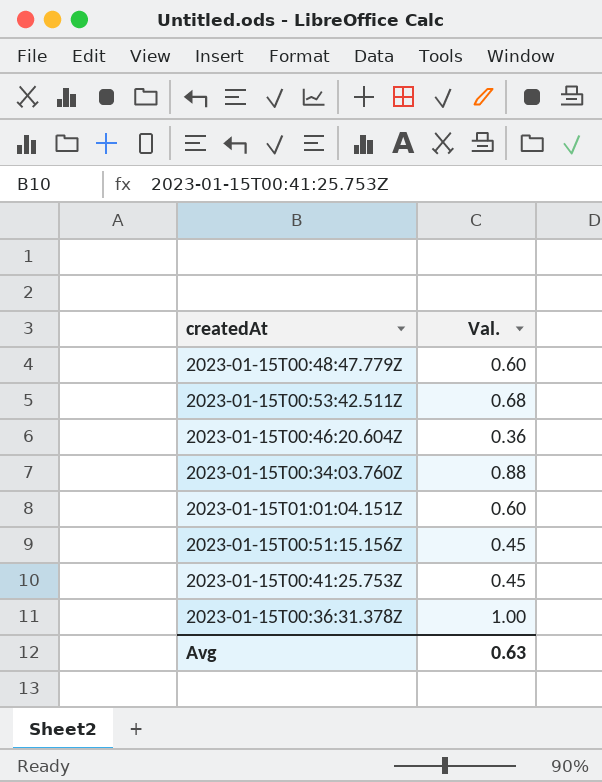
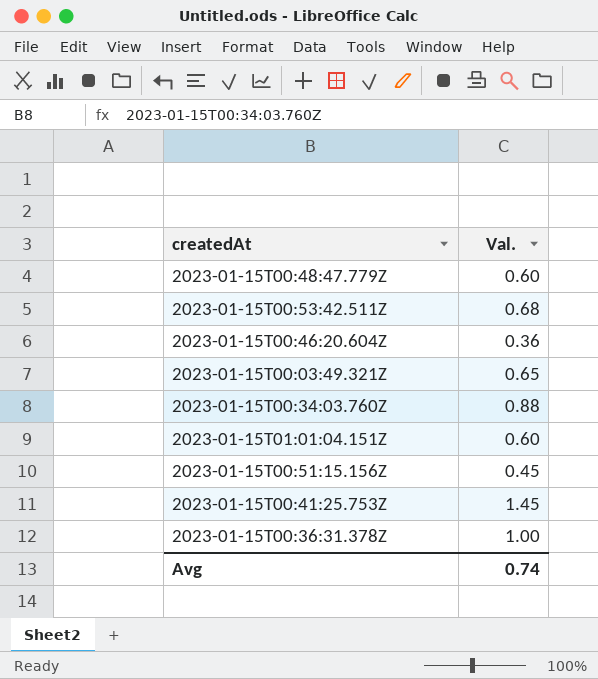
row 2023-01-15T00:03:49.321Z: none -> 0.65
2023-01-15T00:41:25.753Z | Val.: 0.45 -> 1.45
Avg | Val.: 0.63 -> 0.74

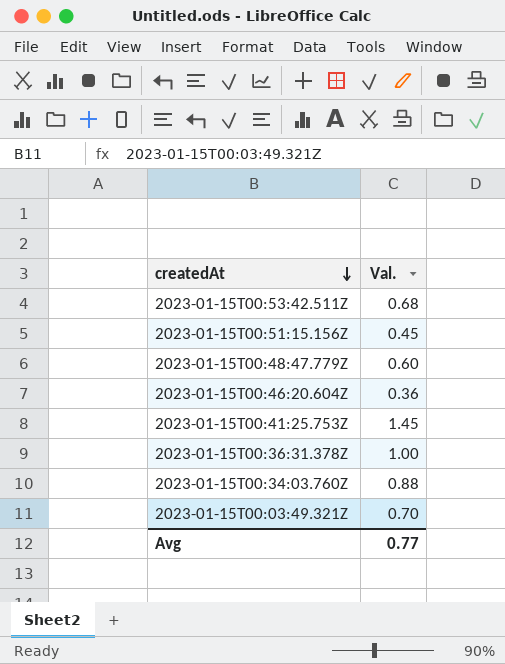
row order: none -> createdAt descending
row 2023-01-15T01:01:04.151Z: 0.60 -> none
2023-01-15T00:03:49.321Z | Val.: 0.65 -> 0.70
Avg | Val.: 0.74 -> 0.77

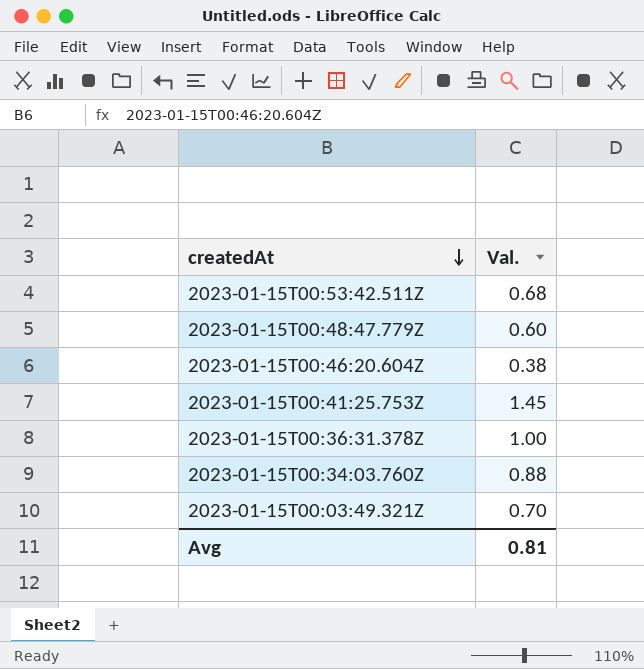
row 2023-01-15T00:51:15.156Z: 0.45 -> none
2023-01-15T00:46:20.604Z | Val.: 0.36 -> 0.38
Avg | Val.: 0.77 -> 0.81

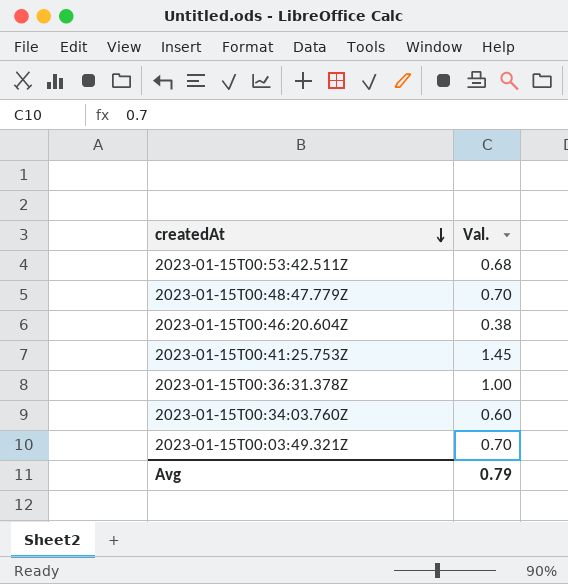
2023-01-15T00:48:47.779Z | Val.: 0.60 -> 0.70
2023-01-15T00:34:03.760Z | Val.: 0.88 -> 0.60
Avg | Val.: 0.81 -> 0.79

